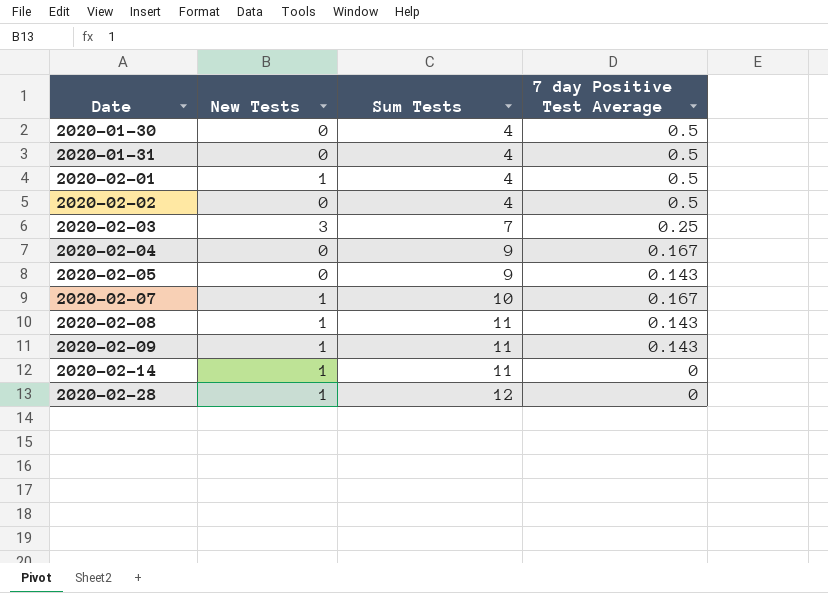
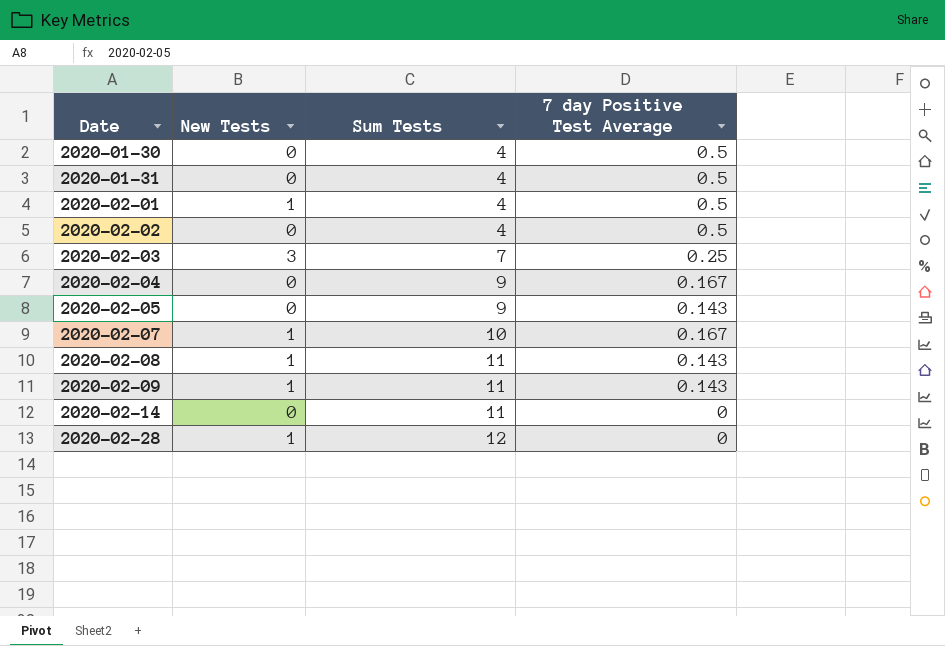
2020-02-14 | New Tests: 1 -> 0

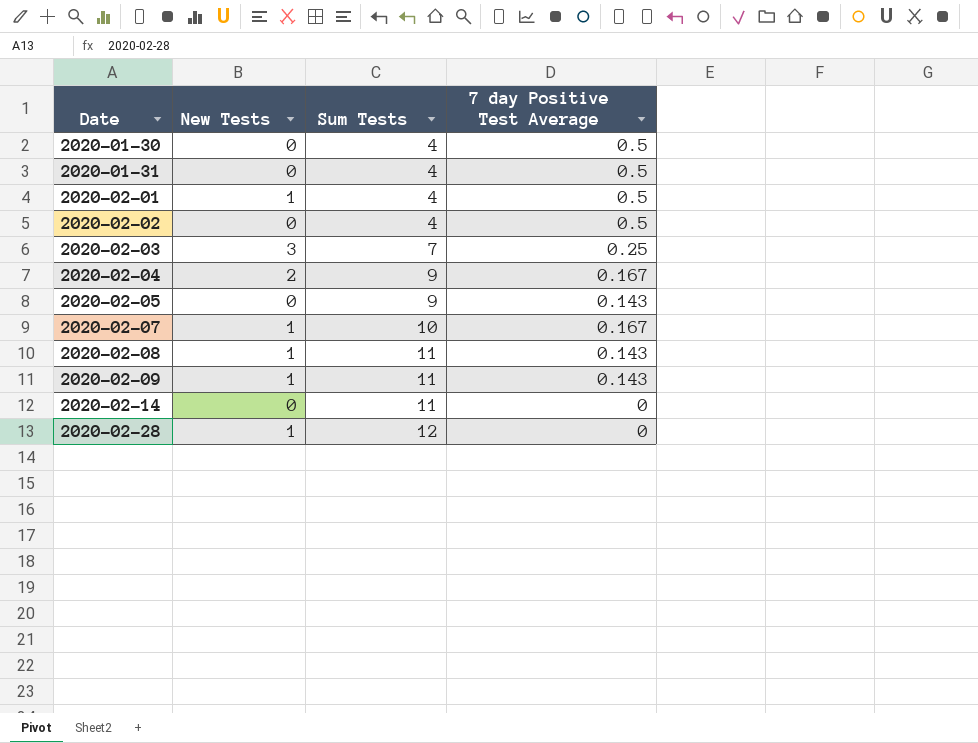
2020-02-04 | New Tests: 0 -> 2

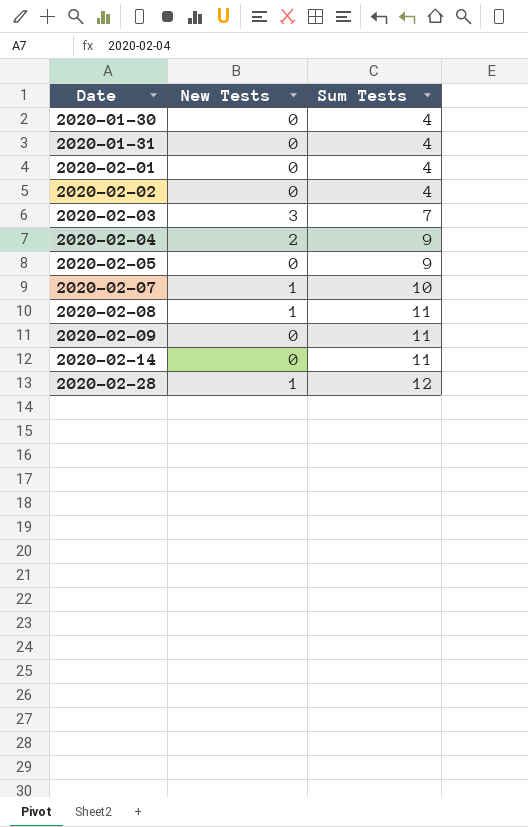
column 7 day Positive Test Average | position: 4 -> none
2020-02-01 | New Tests: 1 -> 0
2020-02-09 | New Tests: 1 -> 0

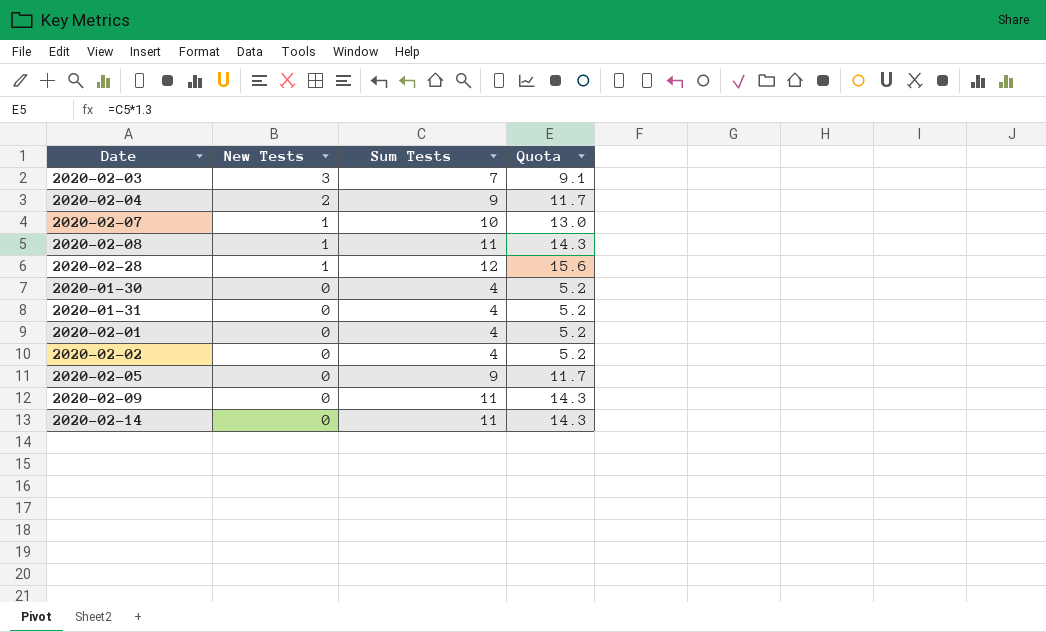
row order: Date ascending -> New Tests descending
column Quota | formula: none -> [Sum Tests] * 1.3

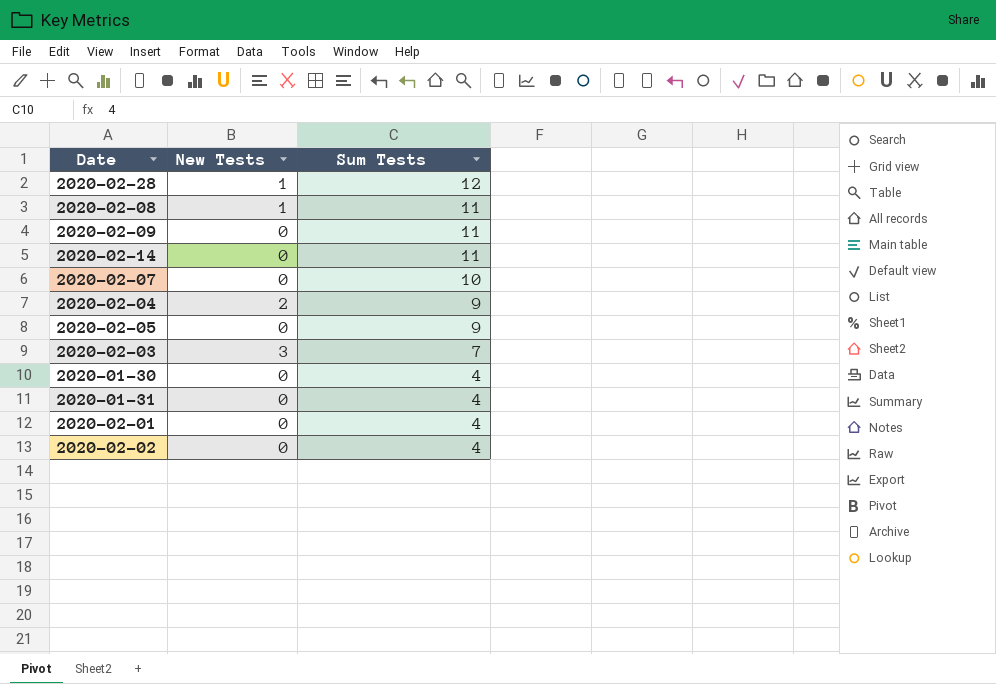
row order: New Tests descending -> Sum Tests descending
column Quota | formula: [Sum Tests] * 1.3 -> none
2020-02-07 | New Tests: 1 -> 0

